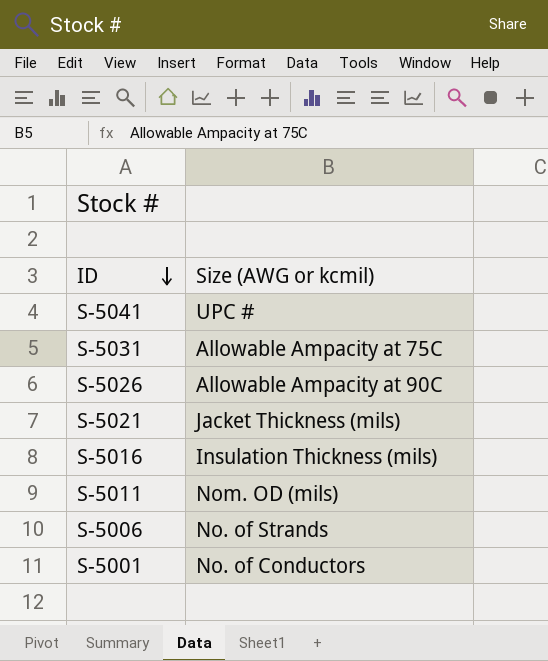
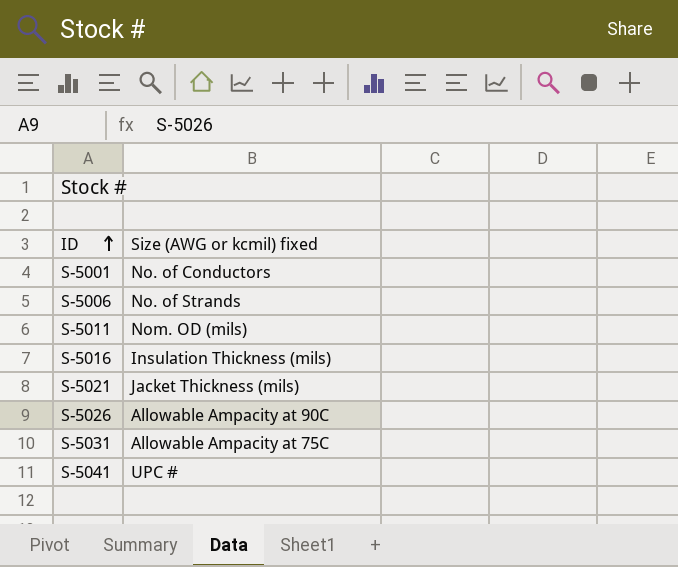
row order: ID descending -> ID ascending
column name: Size (AWG or kcmil) -> Size (AWG or kcmil) fixed

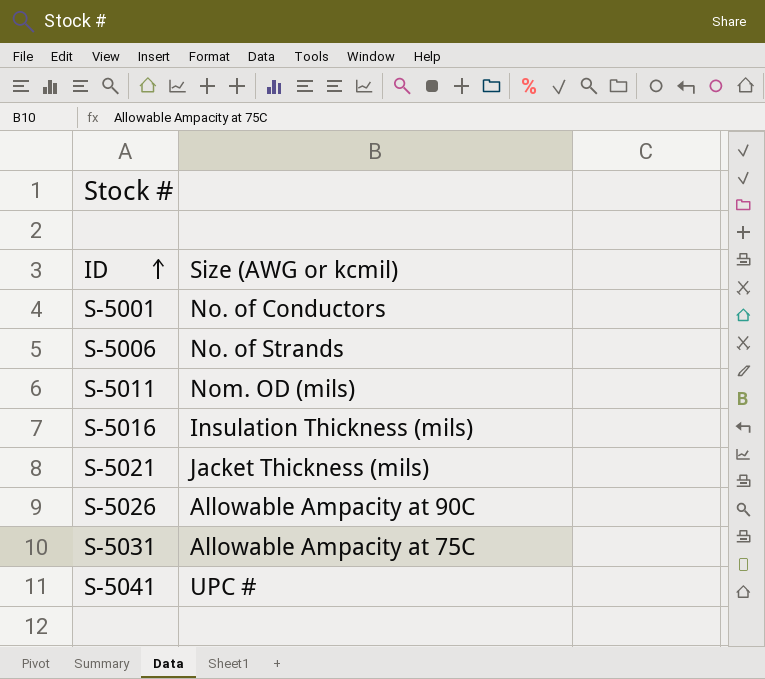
column name: Size (AWG or kcmil) fixed -> Size (AWG or kcmil)

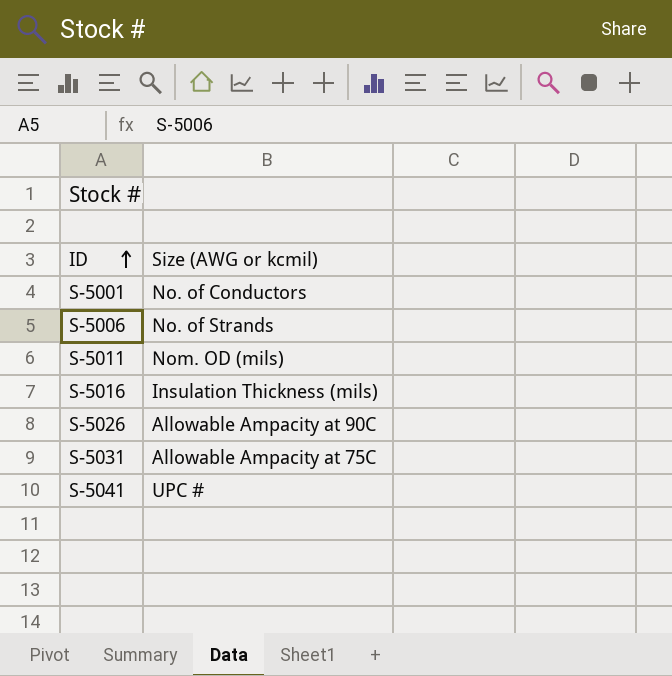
row S-5021: Jacket Thickness (mils) -> none

